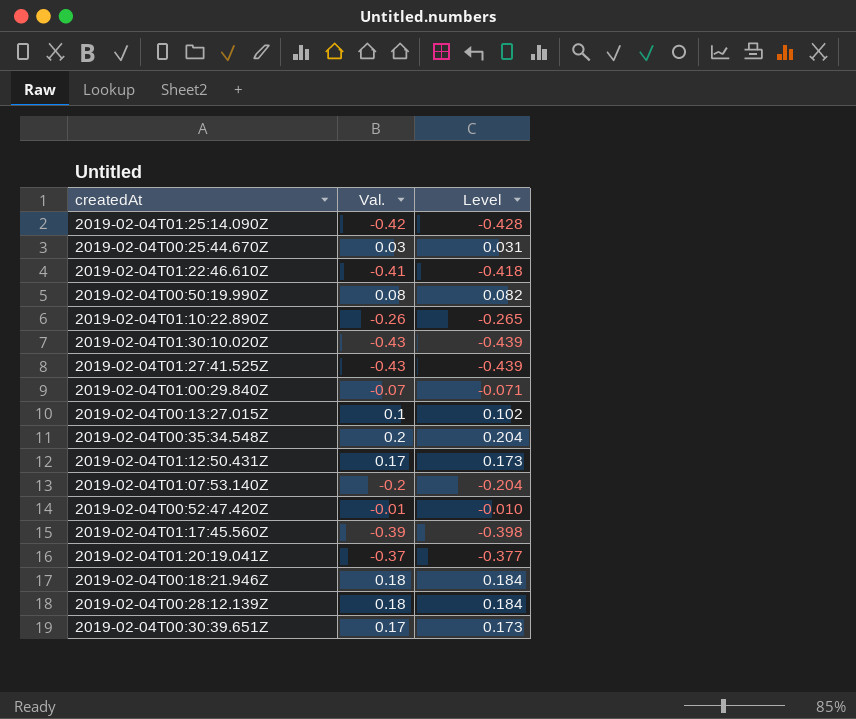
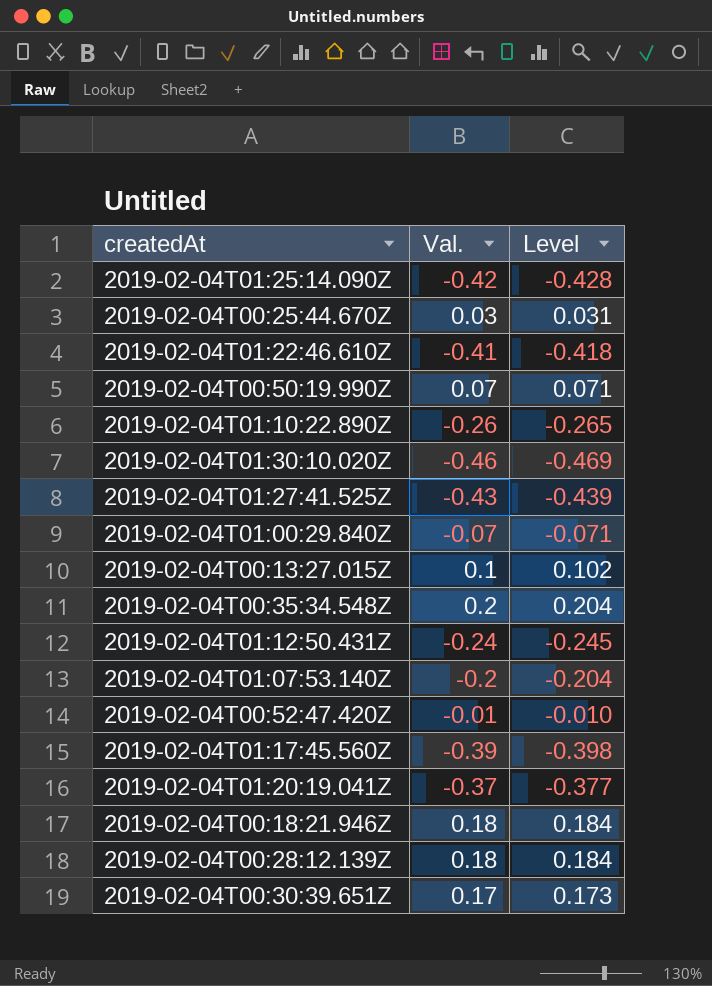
2019-02-04T00:50:19.990Z | Val.: 0.08 -> 0.07
2019-02-04T00:50:19.990Z | Level: 0.082 -> 0.071
2019-02-04T01:30:10.020Z | Val.: -0.43 -> -0.46
2019-02-04T01:30:10.020Z | Level: -0.439 -> -0.469
2019-02-04T01:12:50.431Z | Val.: 0.17 -> -0.24
2019-02-04T01:12:50.431Z | Level: 0.173 -> -0.245

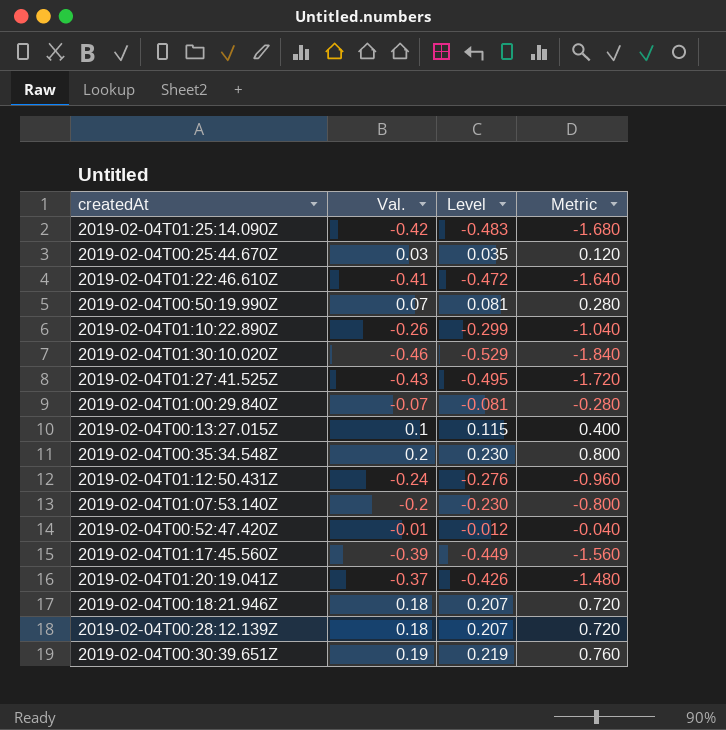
column Level | formula: [Val.] * 1.02 -> [Val.] * 1.15
column Metric | formula: none -> [Val.] * 4
2019-02-04T00:30:39.651Z | Val.: 0.17 -> 0.19

